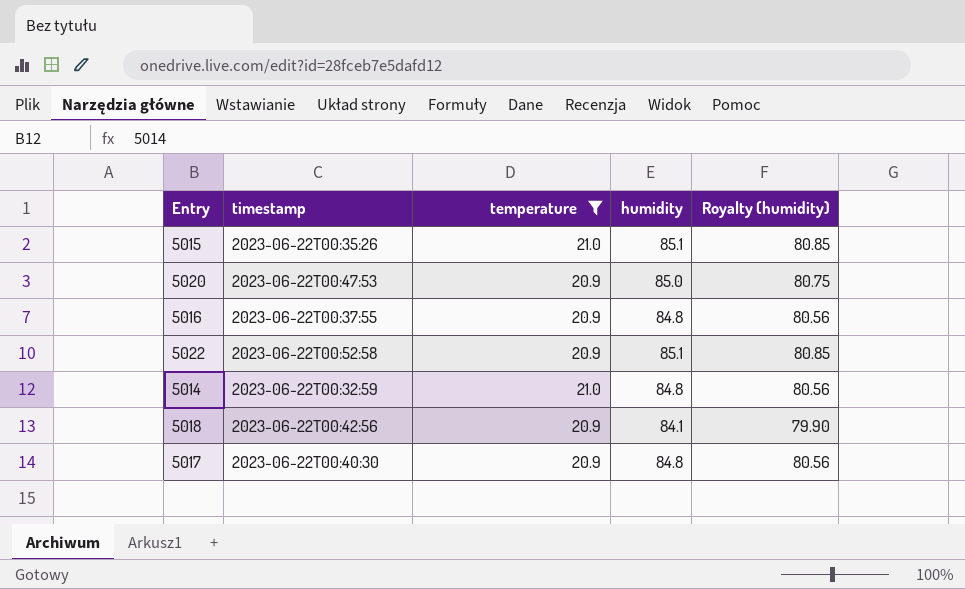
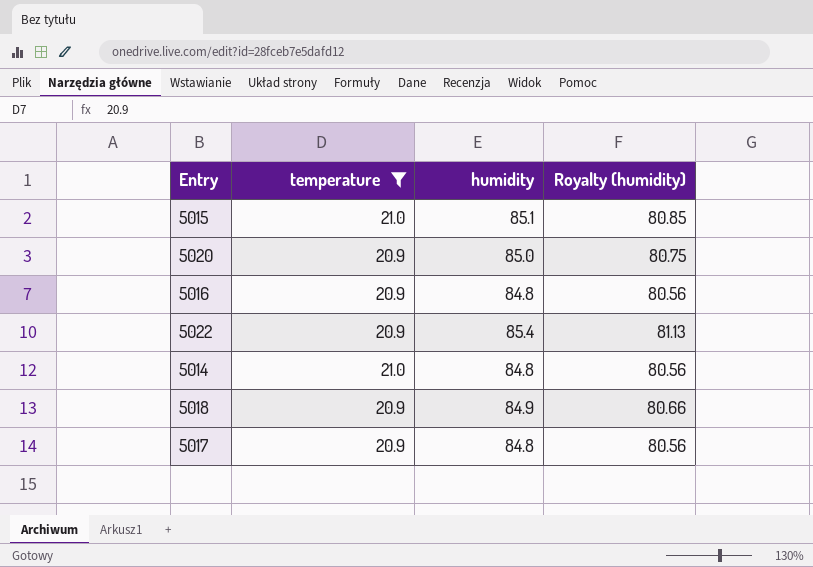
column timestamp | position: 2 -> none
5022 | humidity: 85.1 -> 85.4
5022 | Royalty (humidity): 80.85 -> 81.13
5018 | humidity: 84.1 -> 84.9
5018 | Royalty (humidity): 79.90 -> 80.66

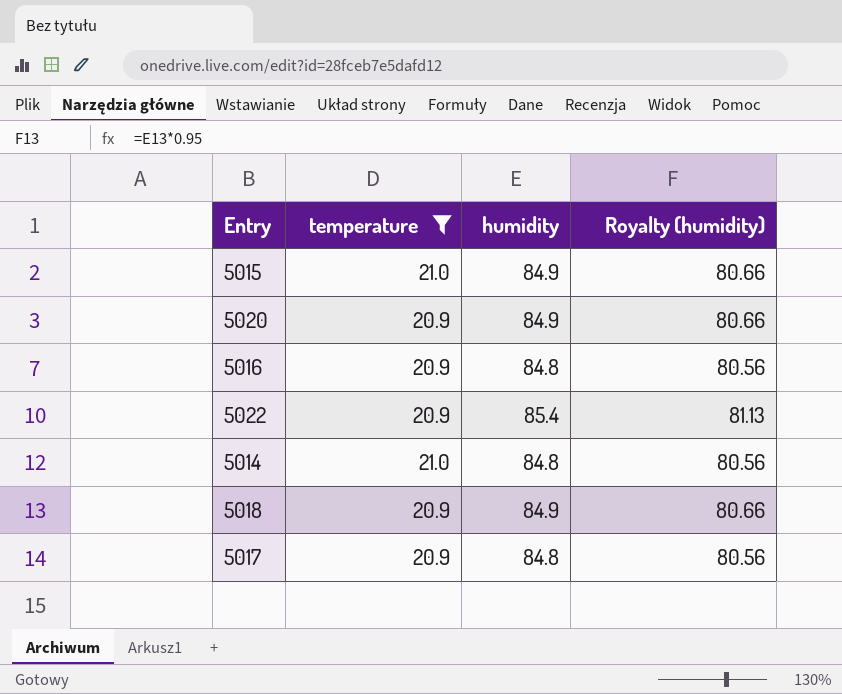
5015 | humidity: 85.1 -> 84.9
5015 | Royalty (humidity): 80.85 -> 80.66
5020 | humidity: 85.0 -> 84.9
5020 | Royalty (humidity): 80.75 -> 80.66

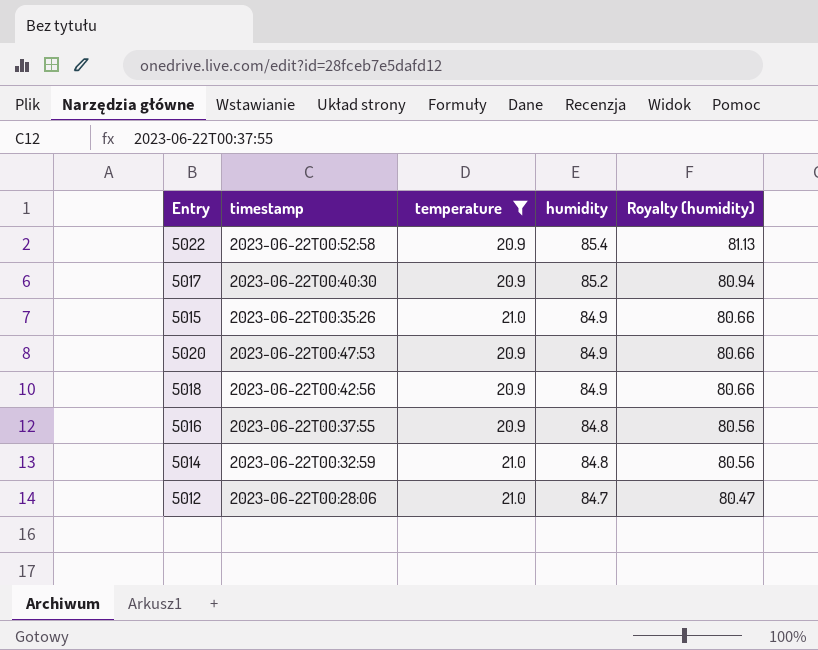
row order: none -> humidity descending
column timestamp | position: none -> 2
5017 | humidity: 84.8 -> 85.2
5017 | Royalty (humidity): 80.56 -> 80.94
row 5012: none -> 2023-06-22T00:28:06 | 21.0 | 84.7 | 80.47

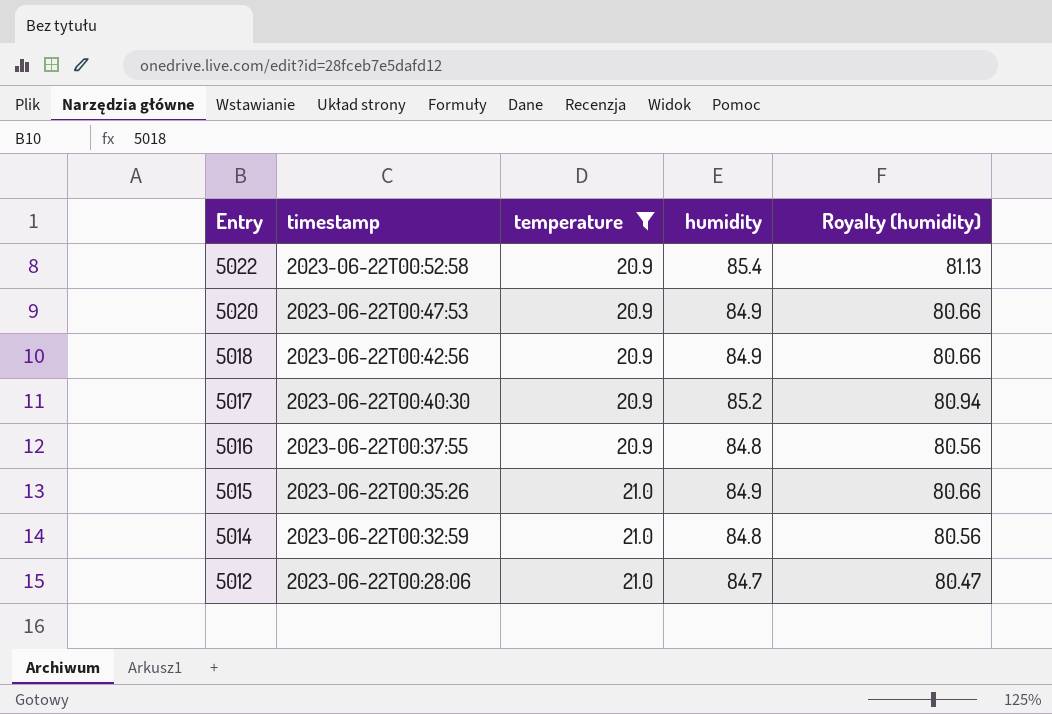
row order: humidity descending -> Entry descending

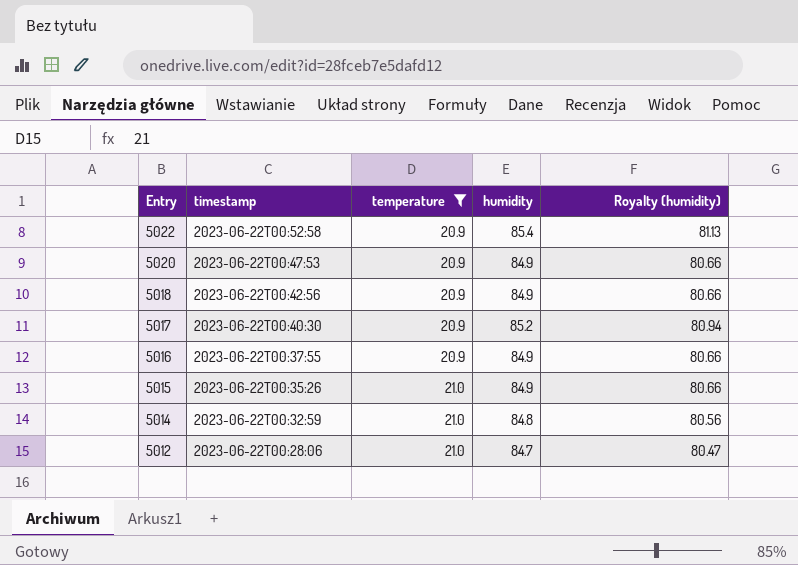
5016 | humidity: 84.8 -> 84.9
5016 | Royalty (humidity): 80.56 -> 80.66

